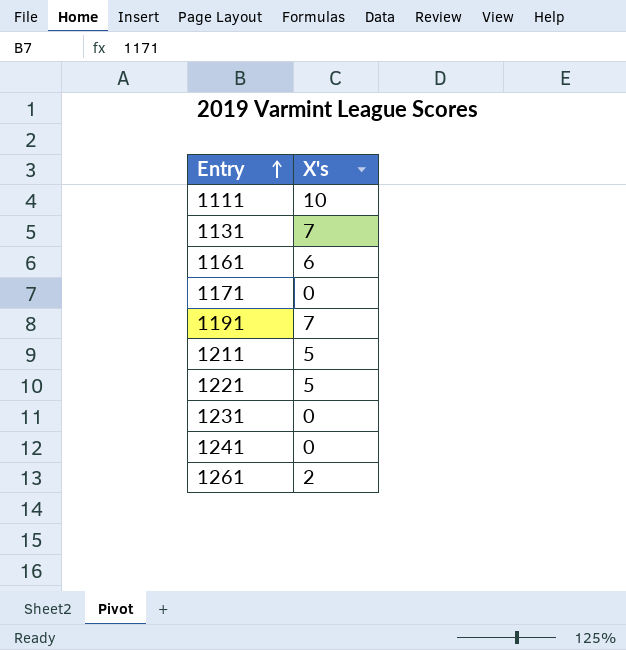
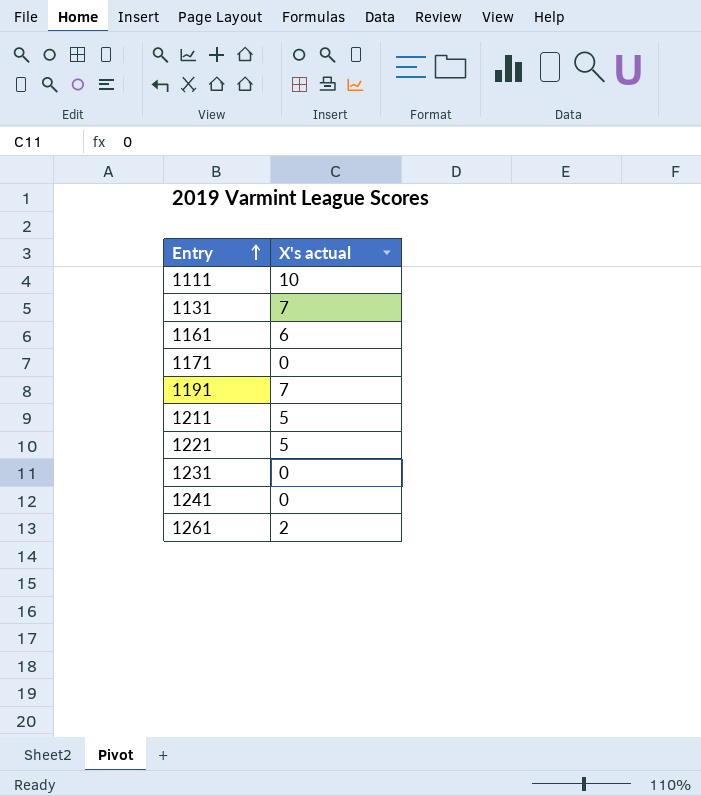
column name: X's -> X's actual

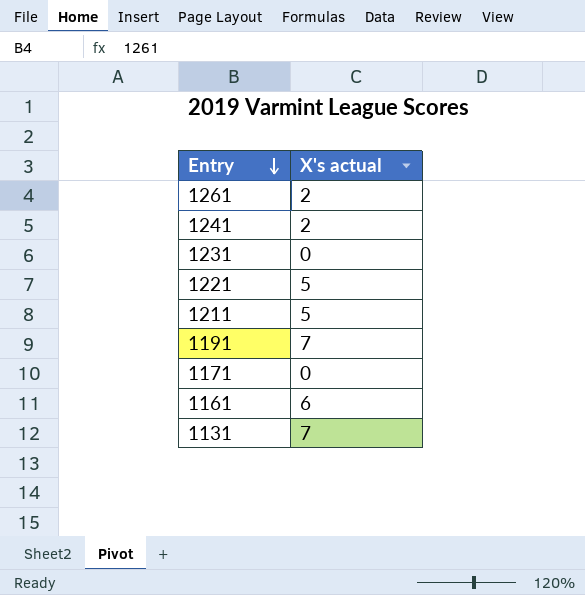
row order: Entry ascending -> Entry descending
row 1111: 10 -> none
1241 | X's actual: 0 -> 2

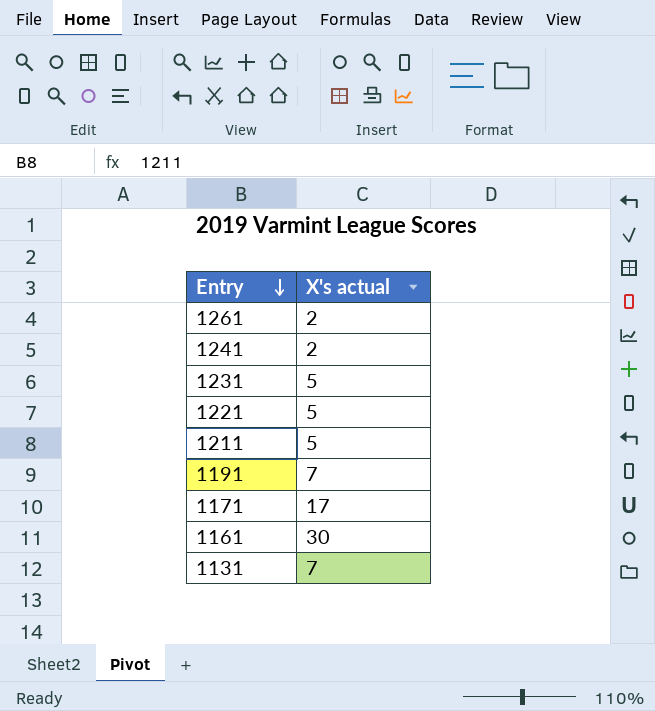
1231 | X's actual: 0 -> 5
1171 | X's actual: 0 -> 17
1161 | X's actual: 6 -> 30

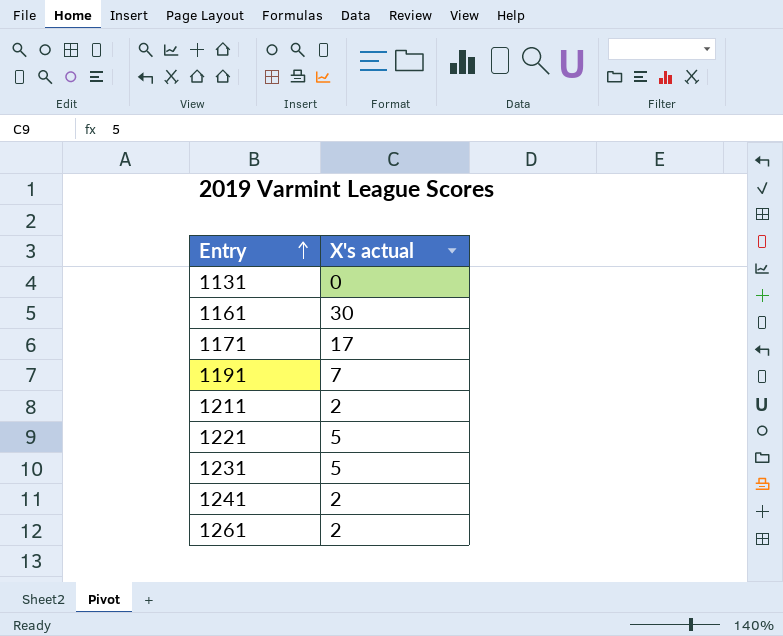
row order: Entry descending -> Entry ascending
1131 | X's actual: 7 -> 0
1211 | X's actual: 5 -> 2

